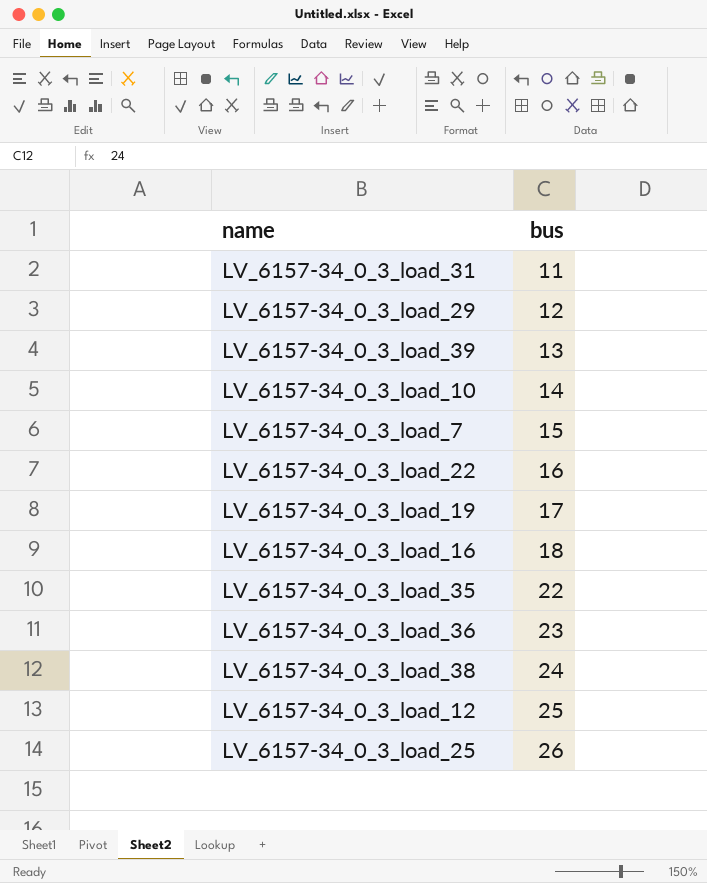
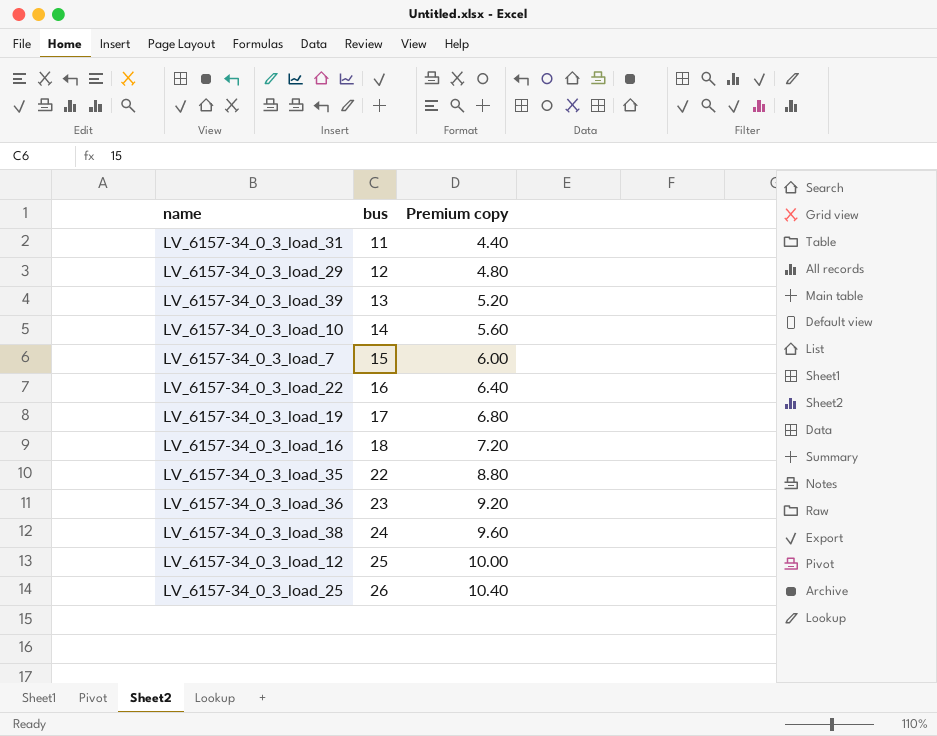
column Premium copy | formula: none -> [bus] * 0.4

